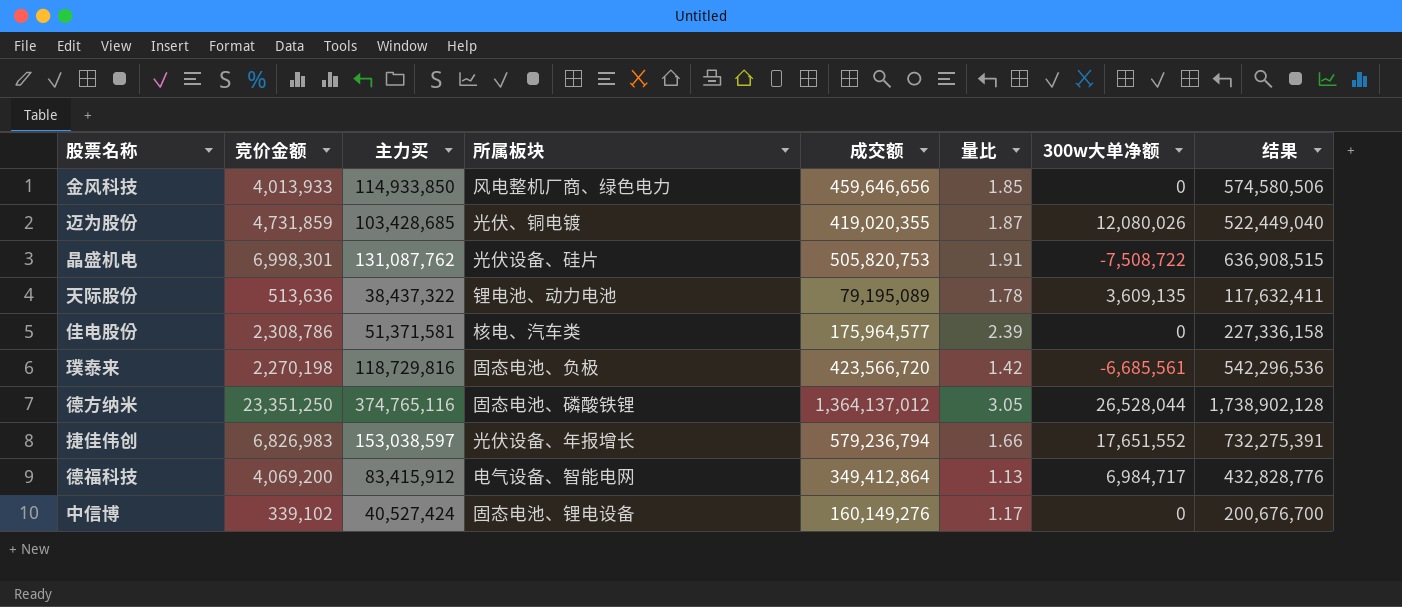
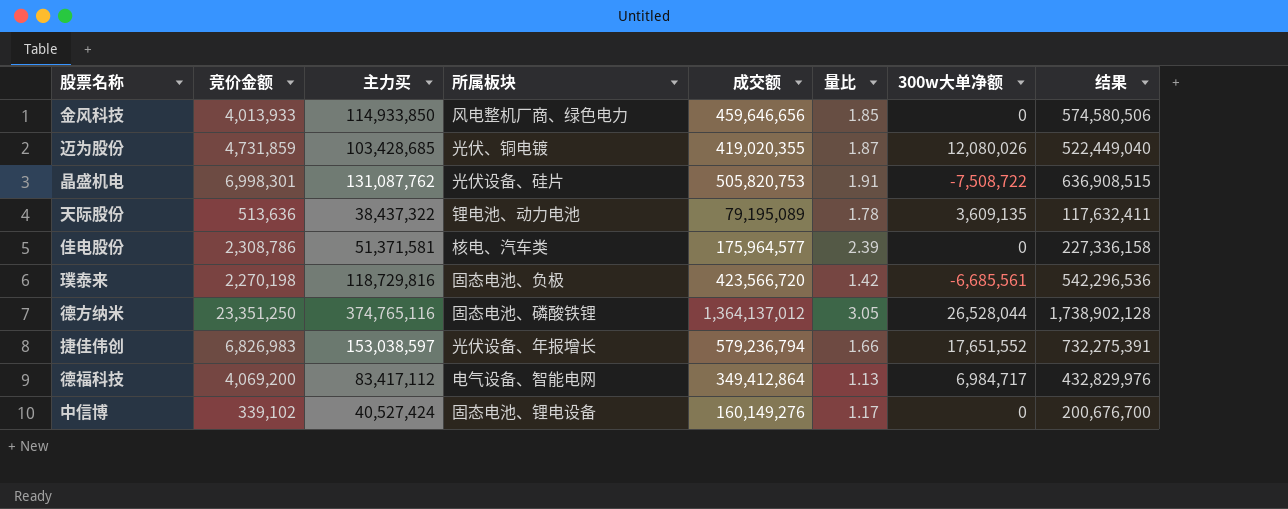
德福科技 | 主力买: 83,415,912 -> 83,417,112
德福科技 | 结果: 432,828,776 -> 432,829,976

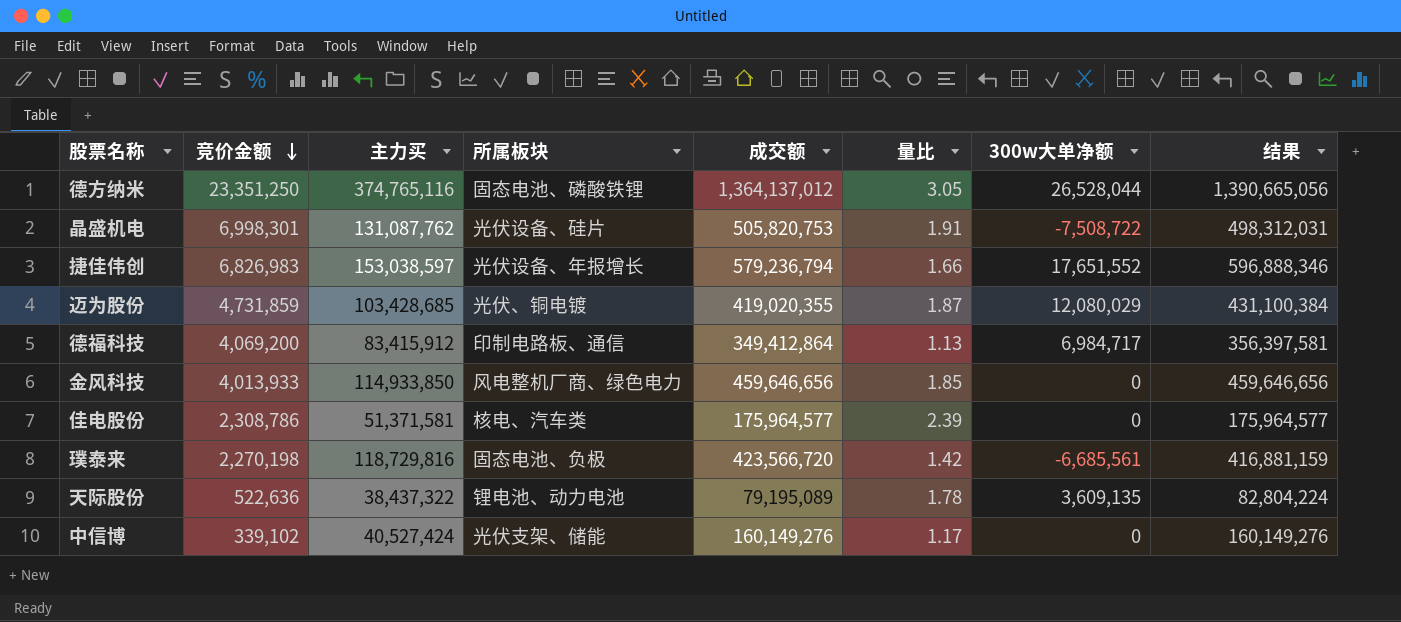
row order: none -> 竞价金额 descending
column 结果 | formula: [主力买] + [成交额] -> [成交额] + [300w大单净额]
迈为股份 | 300w大单净额: 12,080,026 -> 12,080,029
德福科技 | 主力买: 83,417,112 -> 83,415,912
德福科技 | 所属板块: 电气设备、智能电网 -> 印制电路板、通信
天际股份 | 竞价金额: 513,636 -> 522,636
中信博 | 所属板块: 固态电池、锂电设备 -> 光伏支架、储能

